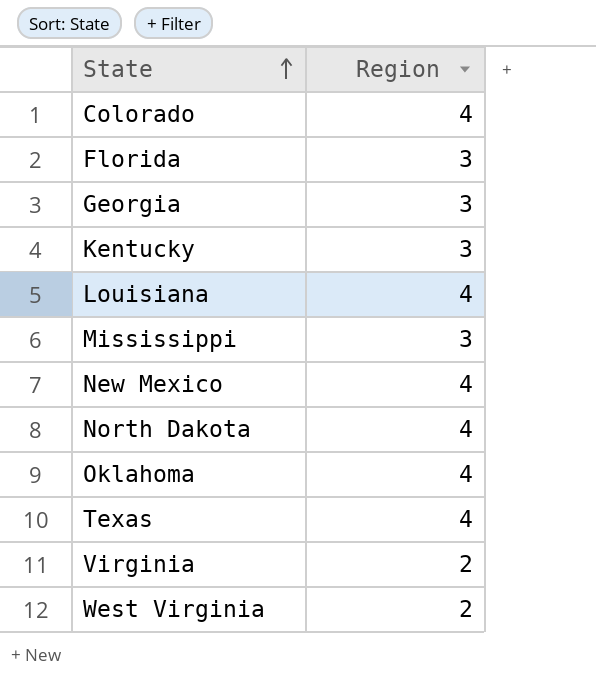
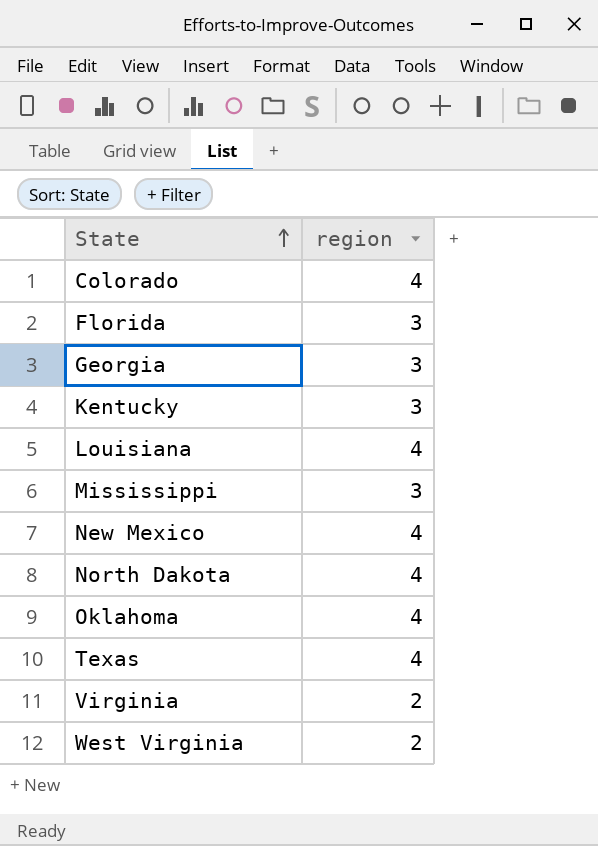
column name: Region -> region

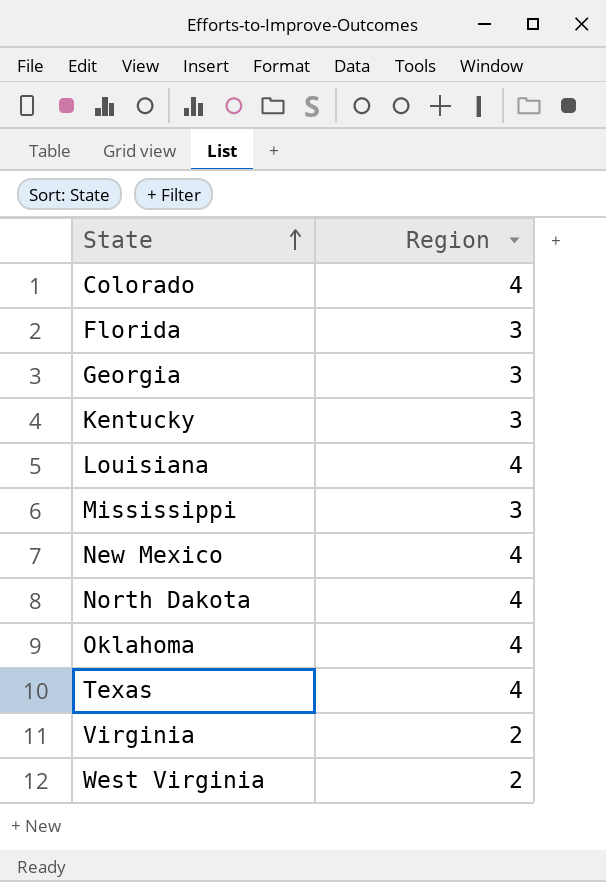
column name: region -> Region

